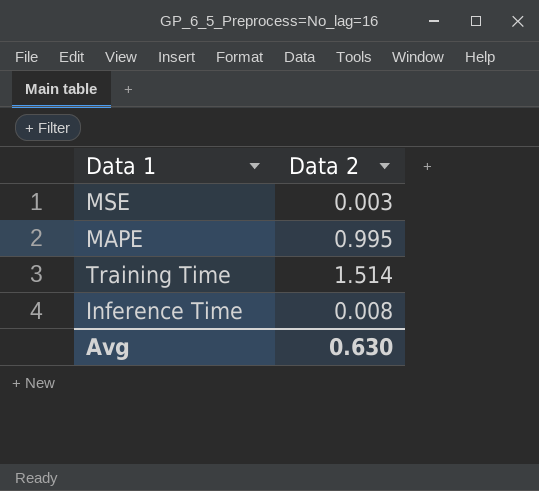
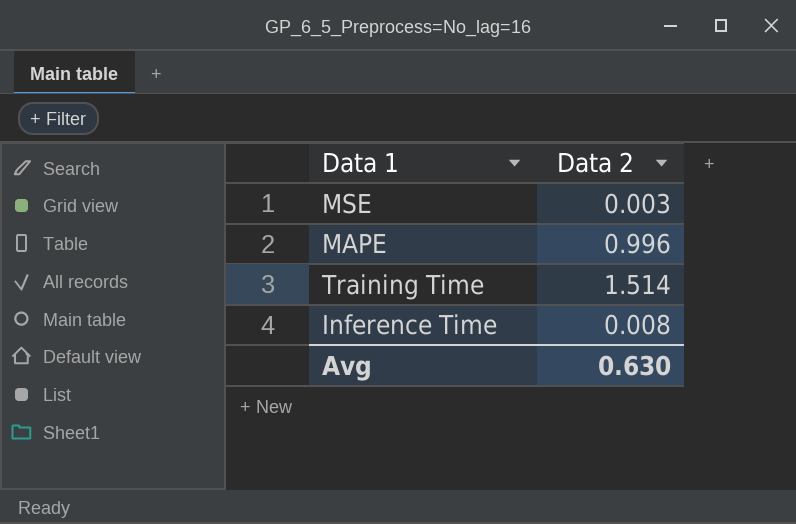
MAPE | Data 2: 0.995 -> 0.996

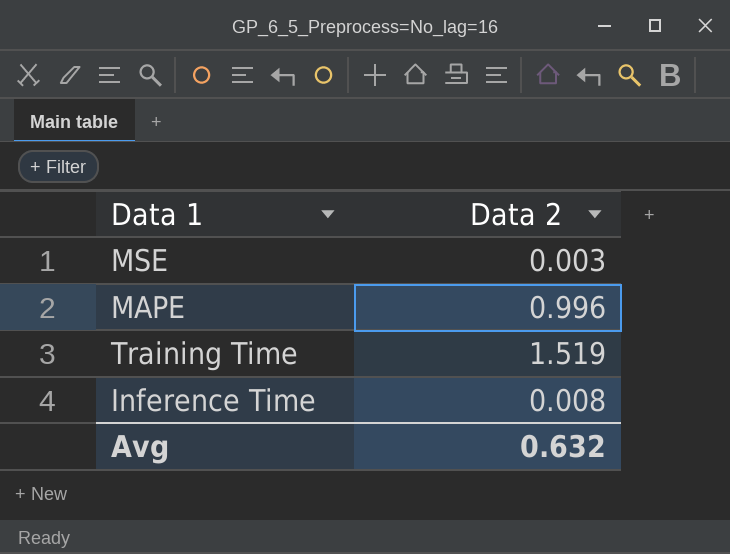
Training Time | Data 2: 1.514 -> 1.519
Avg | Data 2: 0.630 -> 0.632

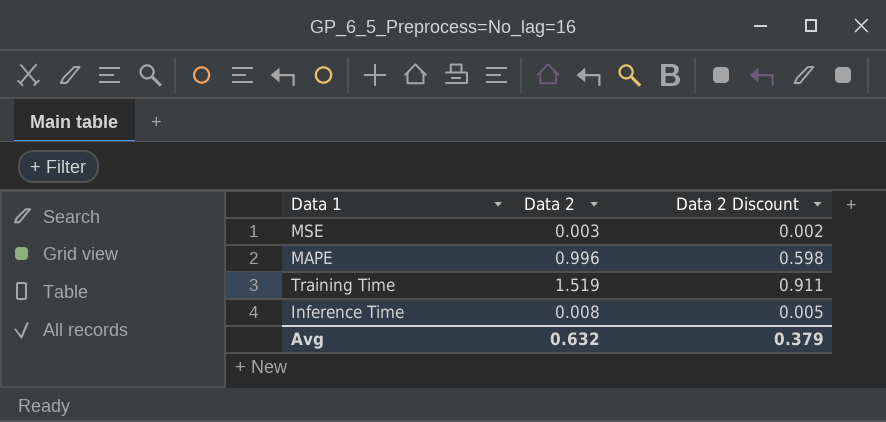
column Data 2 Discount | formula: none -> [Data 2] * 0.6

